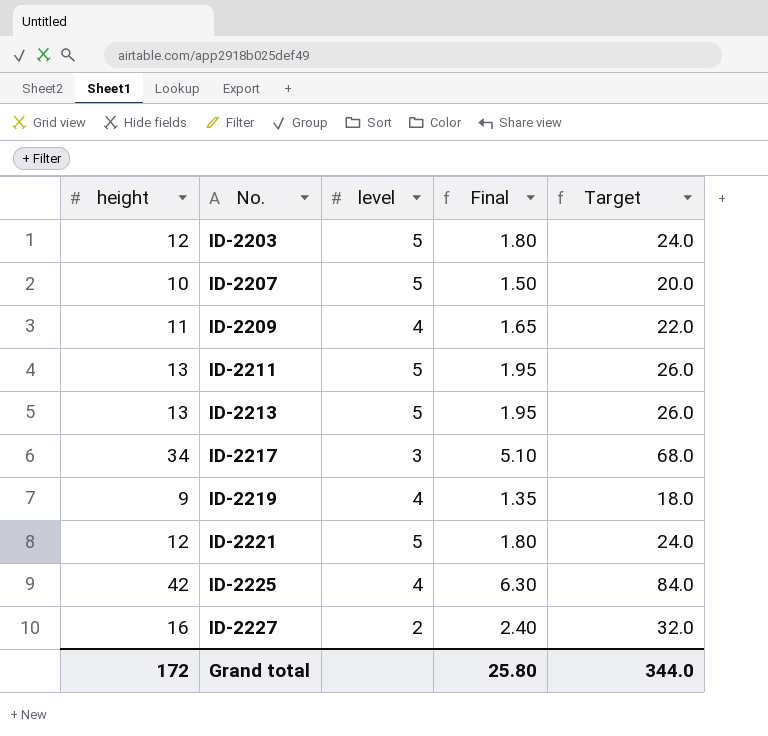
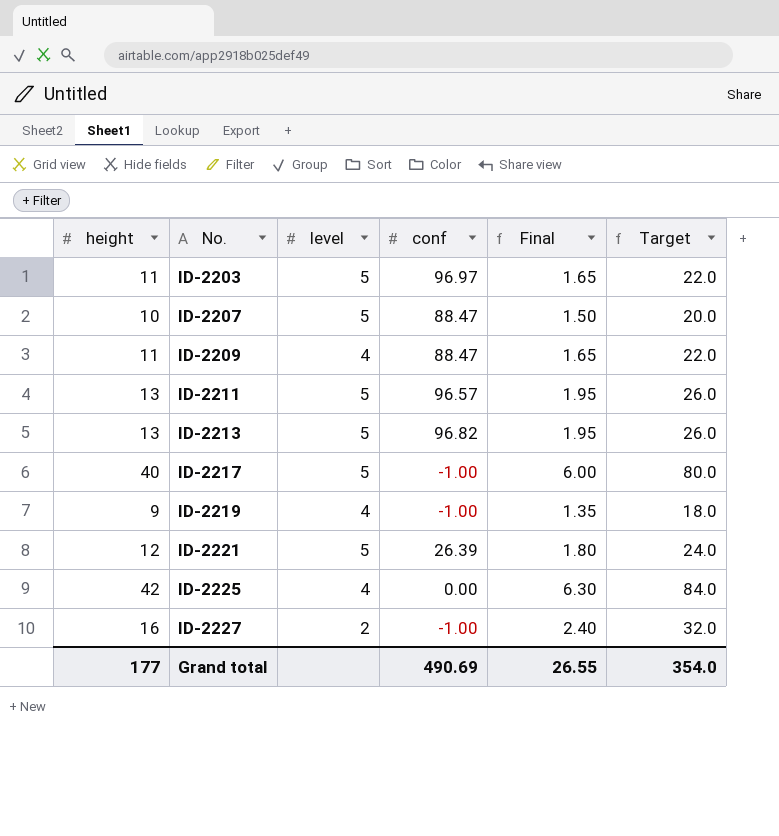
column conf | position: none -> 4
ID-2203 | height: 12 -> 11
ID-2203 | Final: 1.80 -> 1.65
ID-2203 | Target: 24.0 -> 22.0
ID-2217 | height: 34 -> 40
ID-2217 | level: 3 -> 5
ID-2217 | Final: 5.10 -> 6.00
ID-2217 | Target: 68.0 -> 80.0
Grand total | height: 172 -> 177
Grand total | Final: 25.80 -> 26.55
Grand total | Target: 344.0 -> 354.0

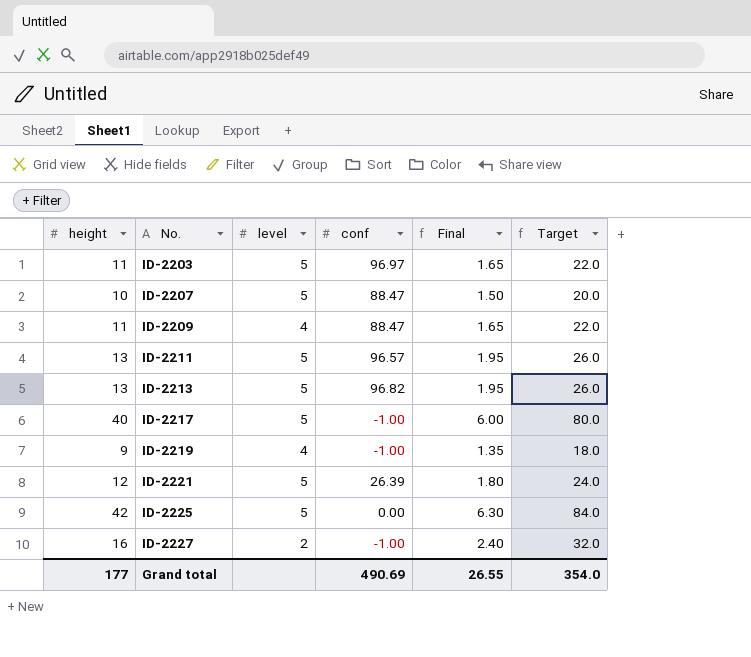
ID-2225 | level: 4 -> 5

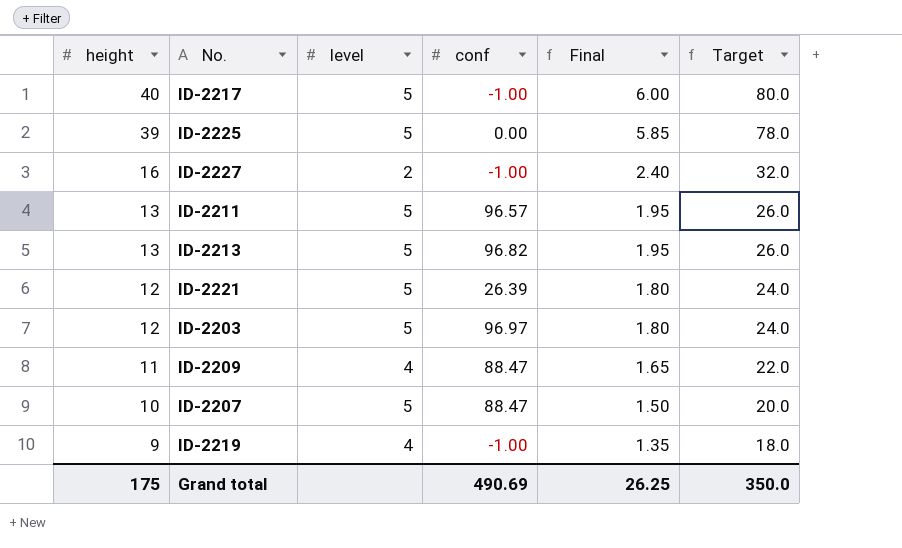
row order: No. ascending -> height descending
ID-2225 | height: 42 -> 39
ID-2225 | Final: 6.30 -> 5.85
ID-2225 | Target: 84.0 -> 78.0
ID-2203 | height: 11 -> 12
ID-2203 | Final: 1.65 -> 1.80
ID-2203 | Target: 22.0 -> 24.0
Grand total | height: 177 -> 175
Grand total | Final: 26.55 -> 26.25
Grand total | Target: 354.0 -> 350.0

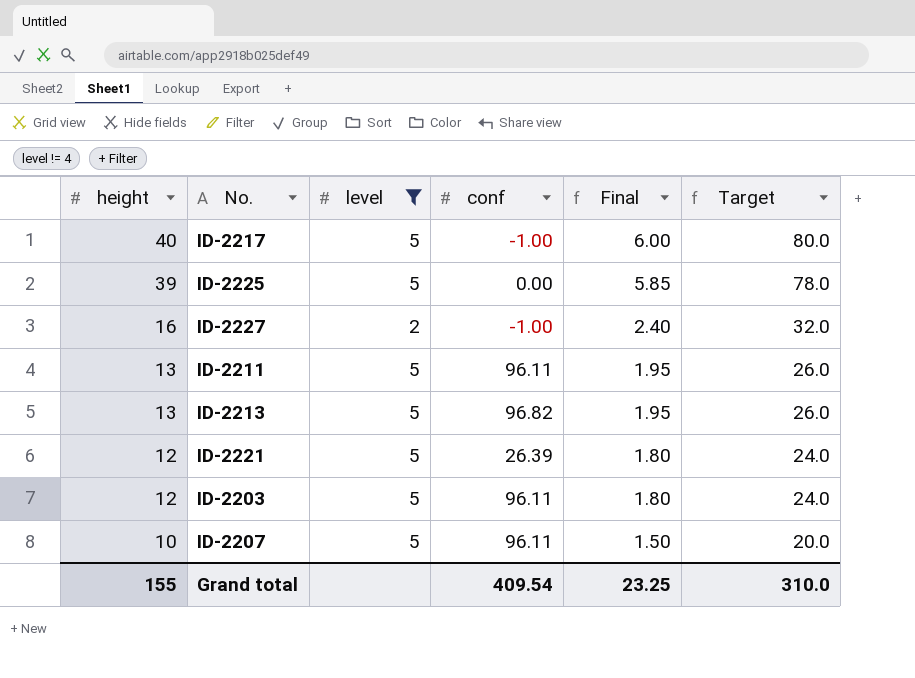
filter: none -> level != 4
ID-2211 | conf: 96.57 -> 96.11
ID-2203 | conf: 96.97 -> 96.11
ID-2207 | conf: 88.47 -> 96.11
Grand total | height: 175 -> 155
Grand total | conf: 490.69 -> 409.54
Grand total | Final: 26.25 -> 23.25
Grand total | Target: 350.0 -> 310.0

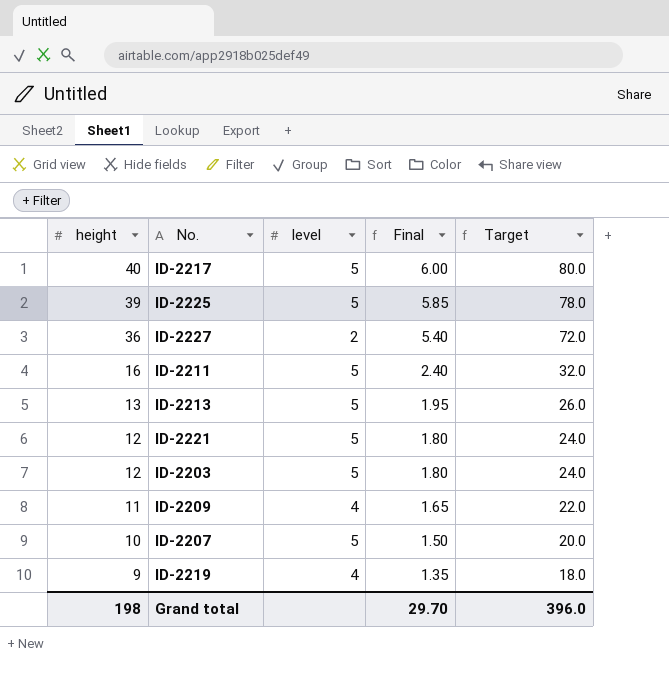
filter: level != 4 -> none
column conf | position: 4 -> none
ID-2227 | height: 16 -> 36
ID-2227 | Final: 2.40 -> 5.40
ID-2227 | Target: 32.0 -> 72.0
ID-2211 | height: 13 -> 16
ID-2211 | Final: 1.95 -> 2.40
ID-2211 | Target: 26.0 -> 32.0
Grand total | height: 155 -> 198
Grand total | Final: 23.25 -> 29.70
Grand total | Target: 310.0 -> 396.0

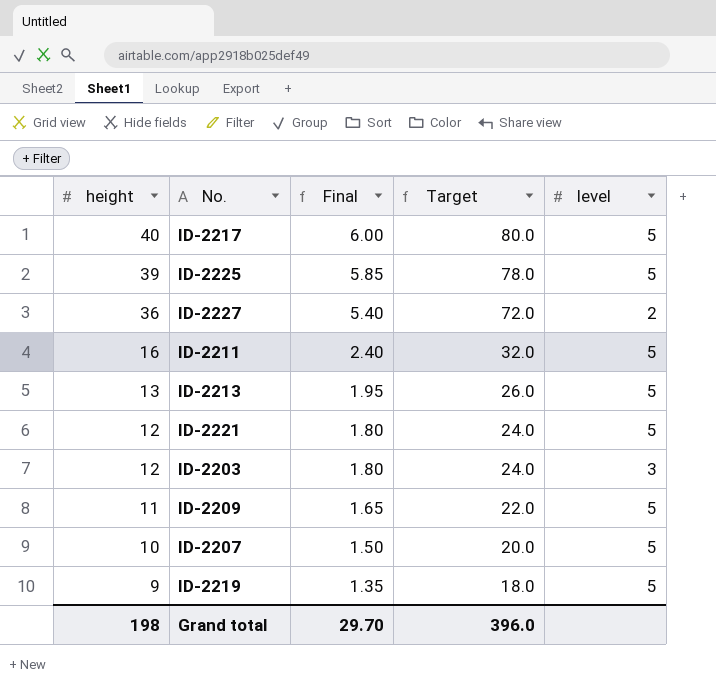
column level | position: 3 -> 5
ID-2203 | level: 5 -> 3
ID-2209 | level: 4 -> 5
ID-2219 | level: 4 -> 5

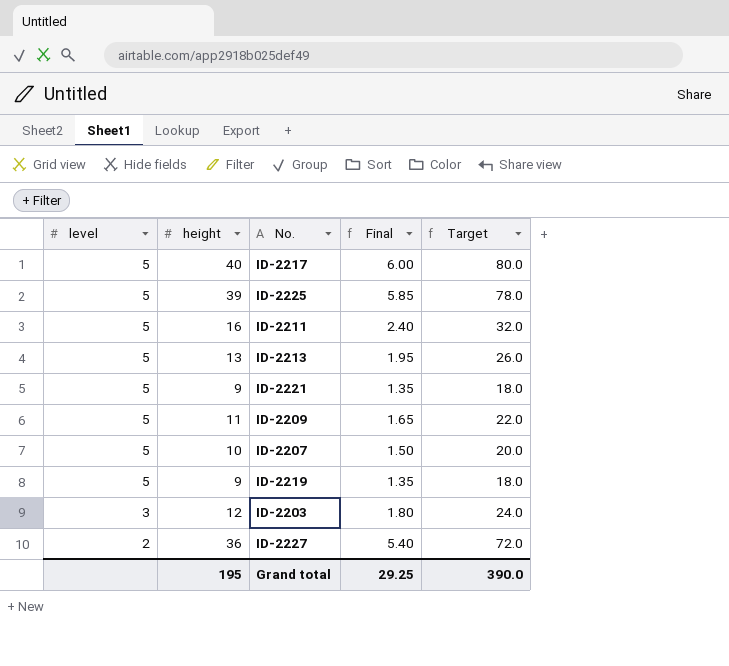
row order: height descending -> level descending
column level | position: 5 -> 1
ID-2221 | height: 12 -> 9
ID-2221 | Final: 1.80 -> 1.35
ID-2221 | Target: 24.0 -> 18.0
Grand total | height: 198 -> 195
Grand total | Final: 29.70 -> 29.25
Grand total | Target: 396.0 -> 390.0

